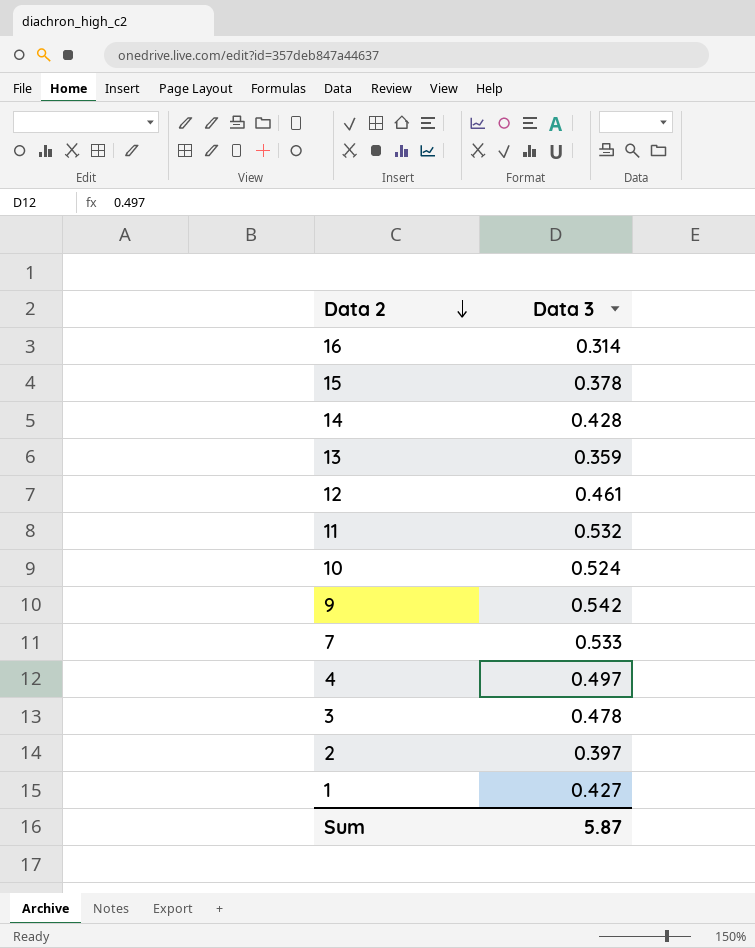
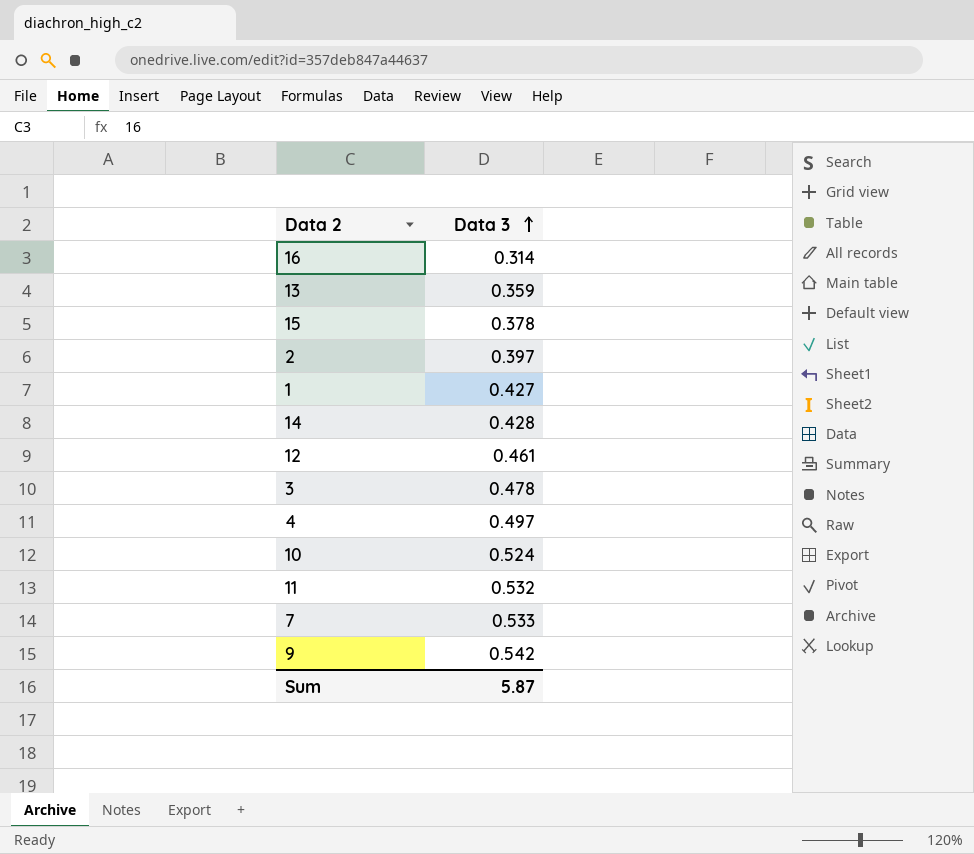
row order: Data 2 descending -> Data 3 ascending

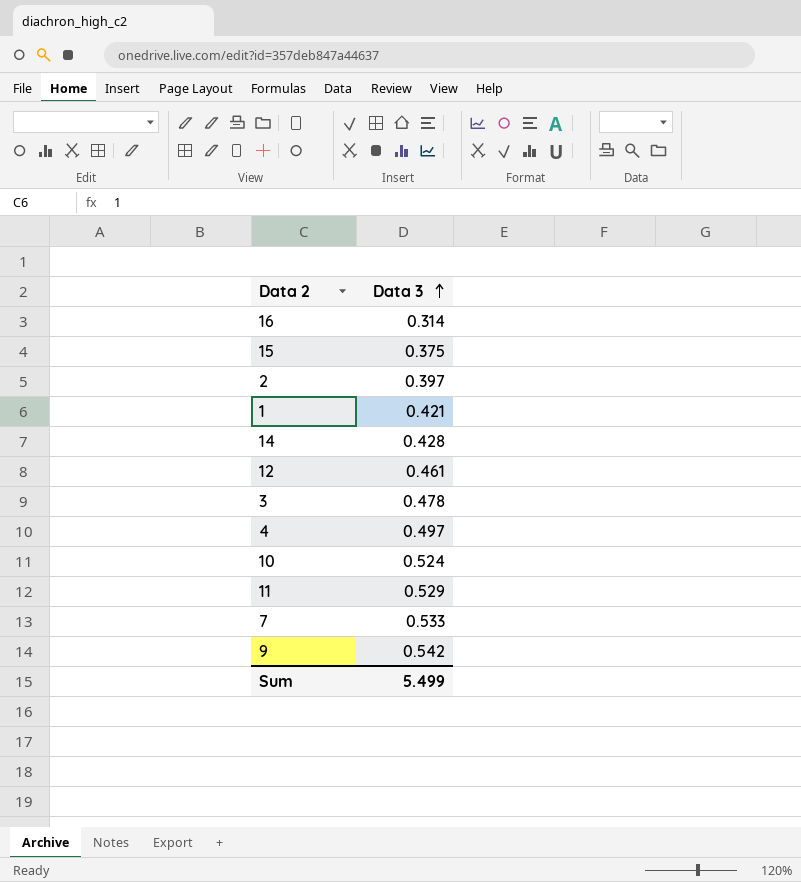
row 13: 0.359 -> none
15 | Data 3: 0.378 -> 0.375
1 | Data 3: 0.427 -> 0.421
11 | Data 3: 0.532 -> 0.529
Sum | Data 3: 5.87 -> 5.499

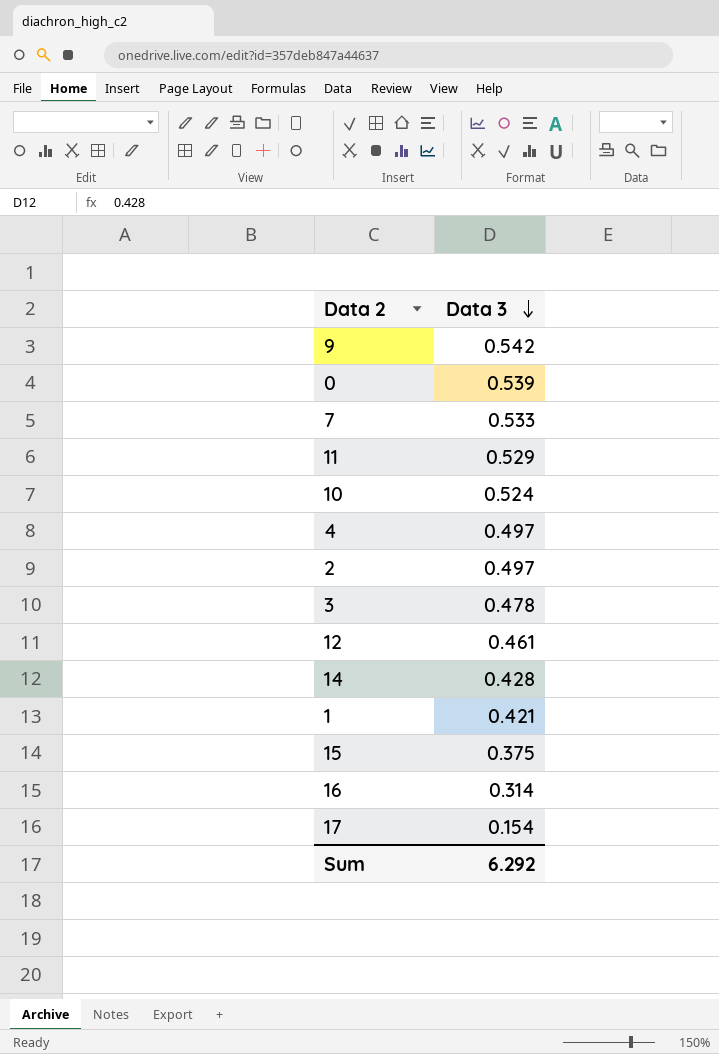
row order: Data 3 ascending -> Data 3 descending
row 0: none -> 0.539
2 | Data 3: 0.397 -> 0.497
row 17: none -> 0.154
Sum | Data 3: 5.499 -> 6.292

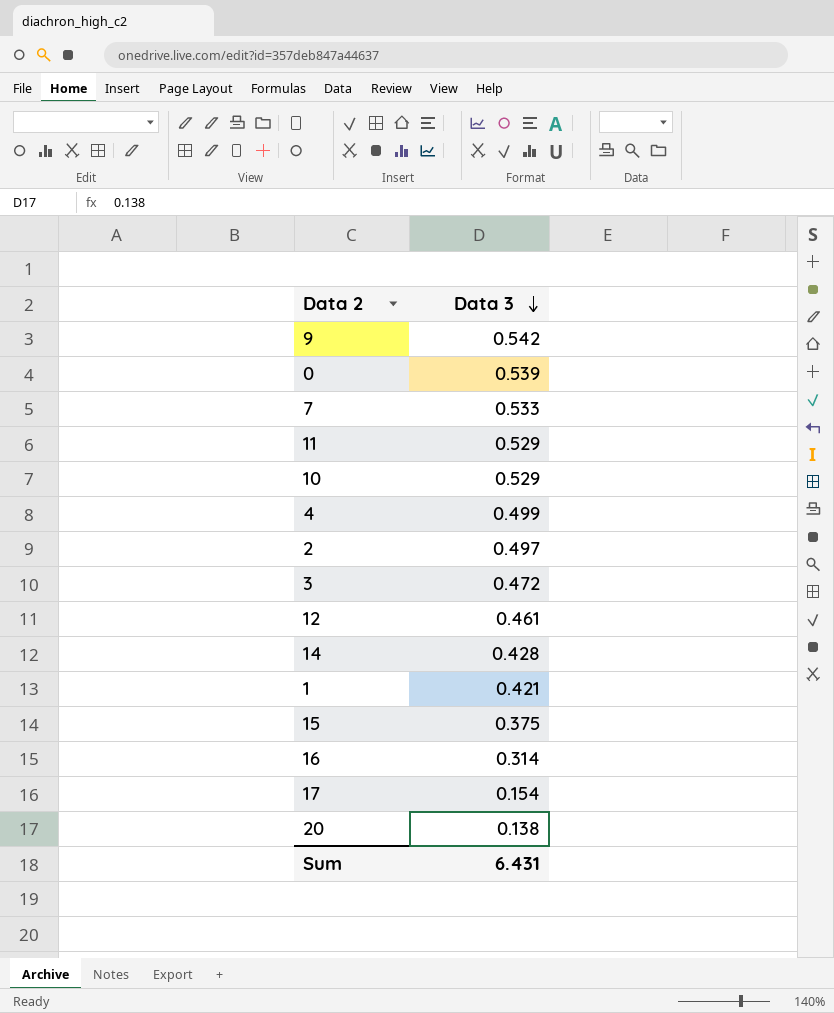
10 | Data 3: 0.524 -> 0.529
4 | Data 3: 0.497 -> 0.499
3 | Data 3: 0.478 -> 0.472
row 20: none -> 0.138
Sum | Data 3: 6.292 -> 6.431

